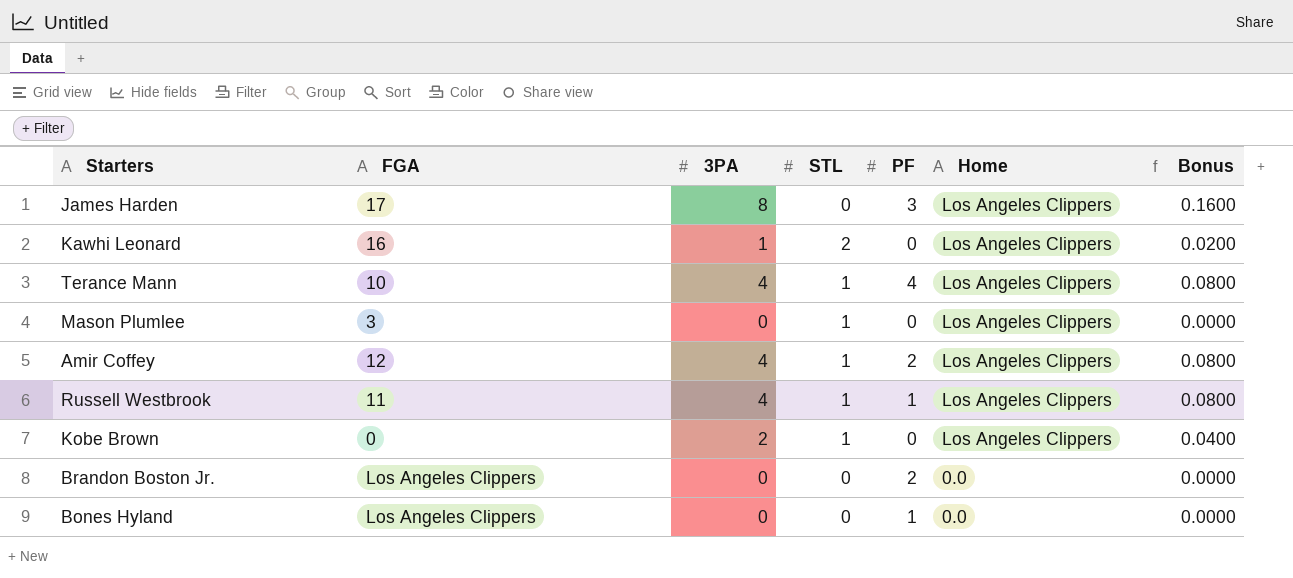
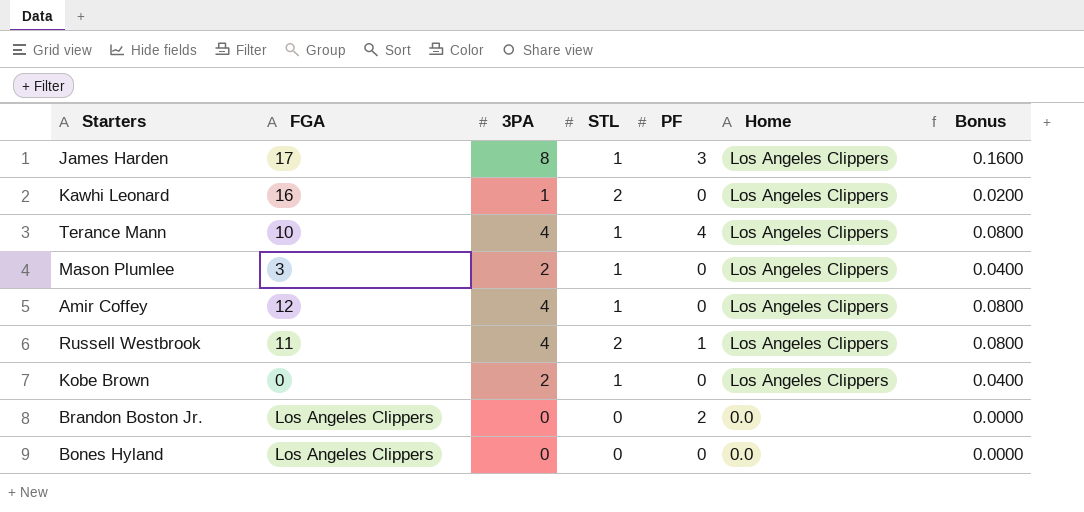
James Harden | STL: 0 -> 1
Mason Plumlee | 3PA: 0 -> 2
Mason Plumlee | Bonus: 0.0000 -> 0.0400
Amir Coffey | PF: 2 -> 0
Russell Westbrook | STL: 1 -> 2
Bones Hyland | PF: 1 -> 0

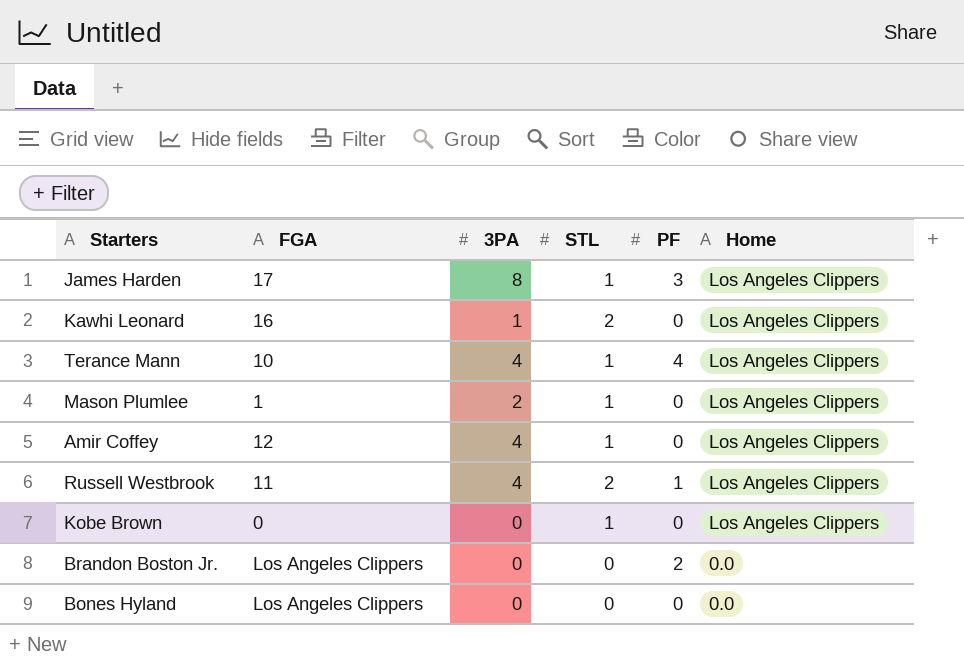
column Bonus | formula: [3PA] * 0.02 -> none
Mason Plumlee | FGA: 3 -> 1
Kobe Brown | 3PA: 2 -> 0

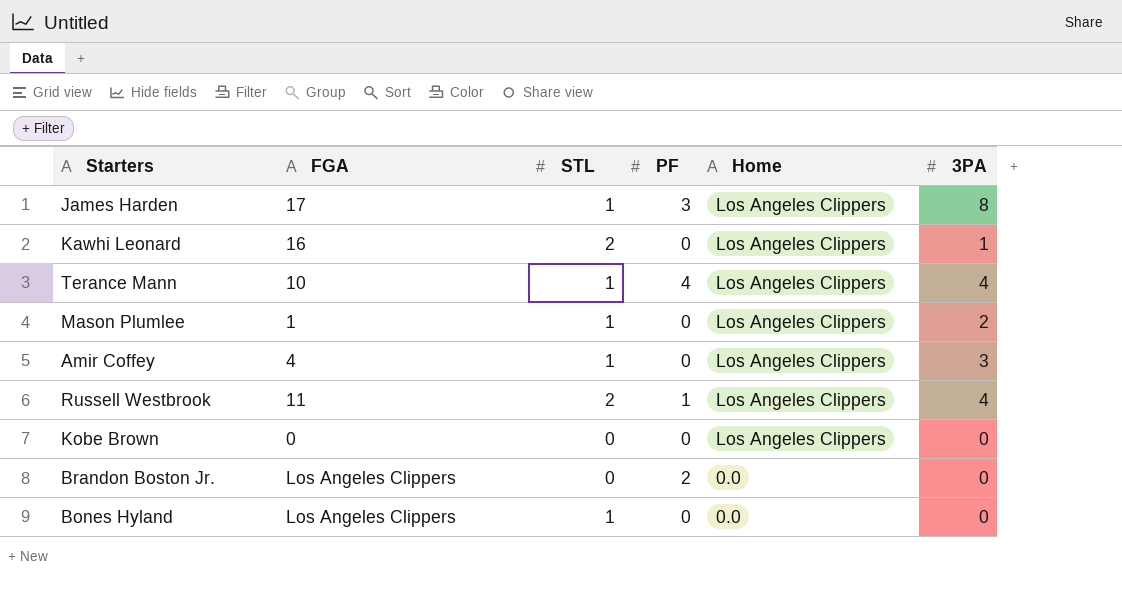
column 3PA | position: 3 -> 6
Amir Coffey | FGA: 12 -> 4
Amir Coffey | 3PA: 4 -> 3
Kobe Brown | STL: 1 -> 0
Bones Hyland | STL: 0 -> 1

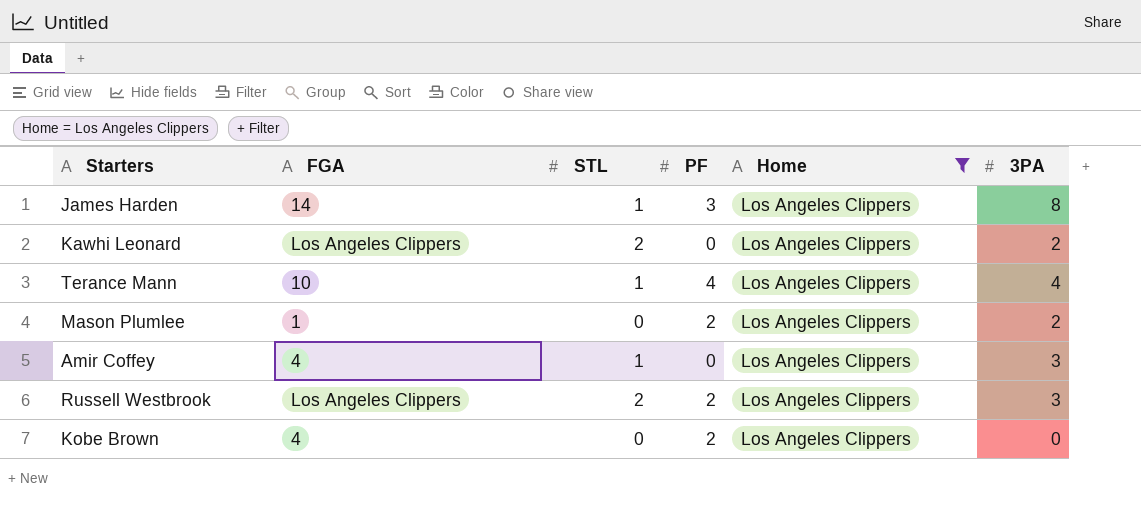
filter: none -> Home = Los Angeles Clippers
James Harden | FGA: 17 -> 14
Kawhi Leonard | FGA: 16 -> Los Angeles Clippers
Kawhi Leonard | 3PA: 1 -> 2
Mason Plumlee | STL: 1 -> 0
Mason Plumlee | PF: 0 -> 2
Russell Westbrook | FGA: 11 -> Los Angeles Clippers
Russell Westbrook | PF: 1 -> 2
Russell Westbrook | 3PA: 4 -> 3
Kobe Brown | FGA: 0 -> 4
Kobe Brown | PF: 0 -> 2

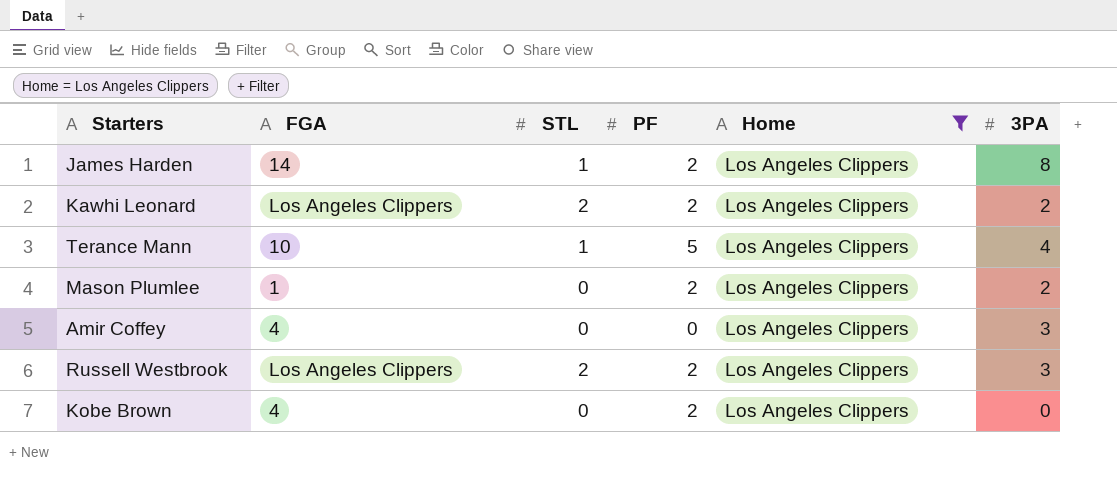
James Harden | PF: 3 -> 2
Kawhi Leonard | PF: 0 -> 2
Terance Mann | PF: 4 -> 5
Amir Coffey | STL: 1 -> 0

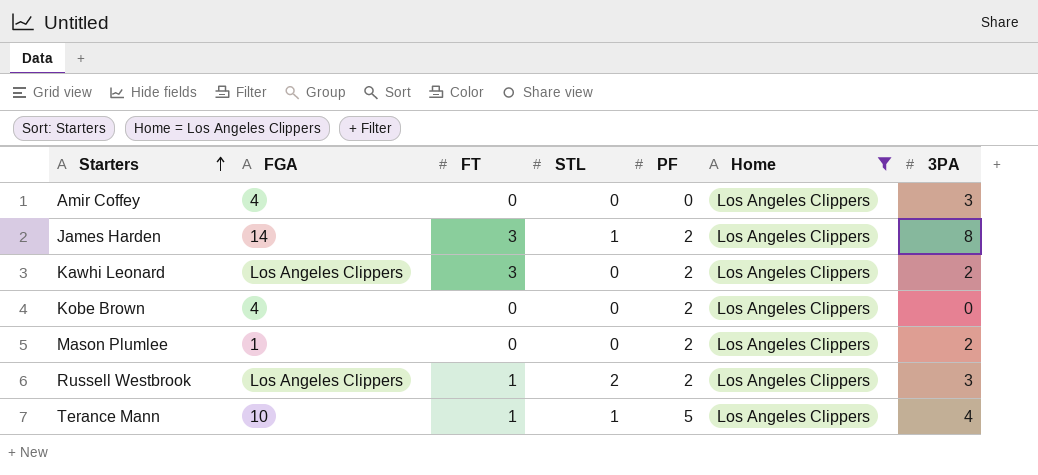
row order: none -> Starters ascending
column FT | position: none -> 3
Kawhi Leonard | STL: 2 -> 0

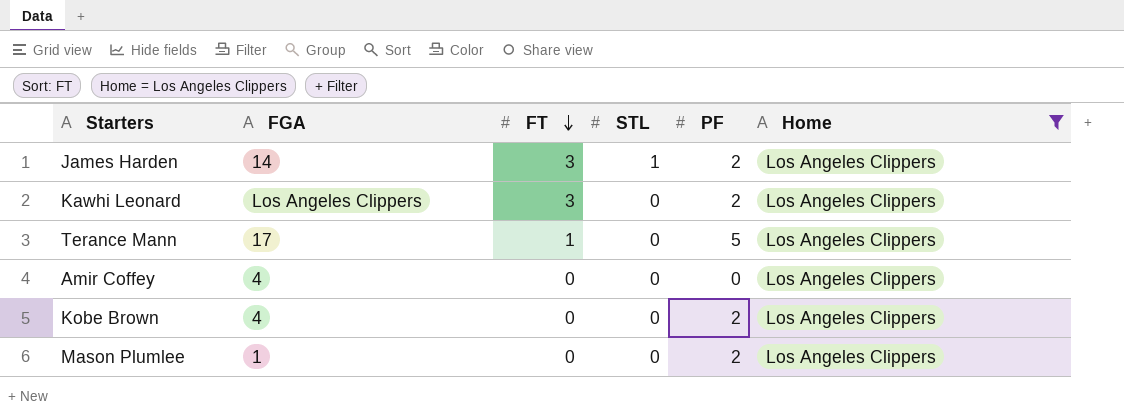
row order: Starters ascending -> FT descending
column 3PA | position: 7 -> none
row Russell Westbrook: Los Angeles Clippers | 1 | 2 | 2 | Los Angeles Clippers | 3 -> none
Terance Mann | FGA: 10 -> 17
Terance Mann | STL: 1 -> 0

